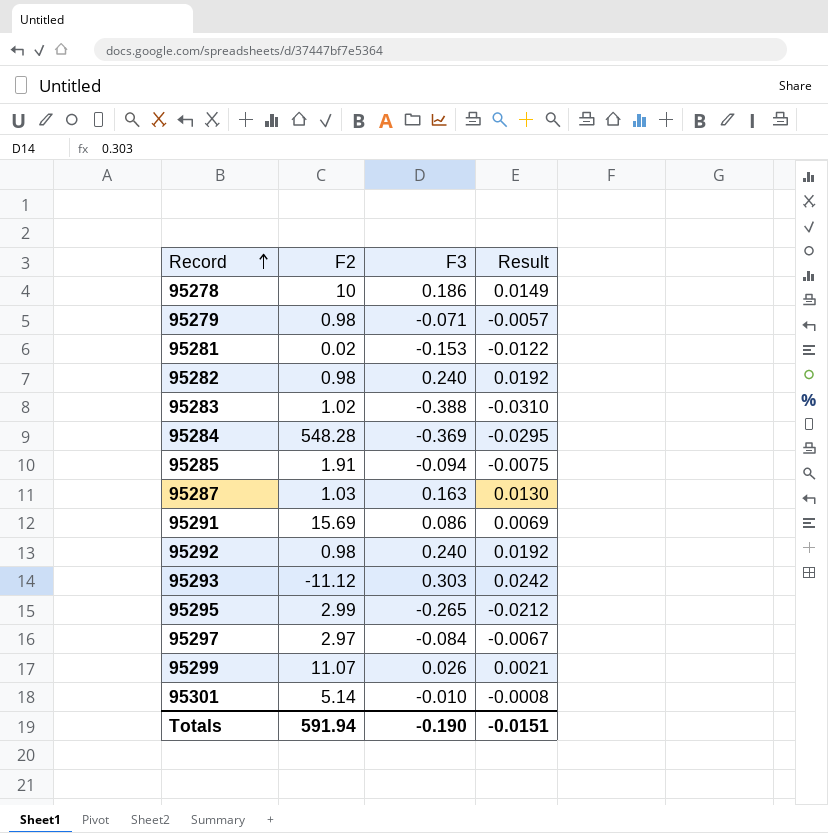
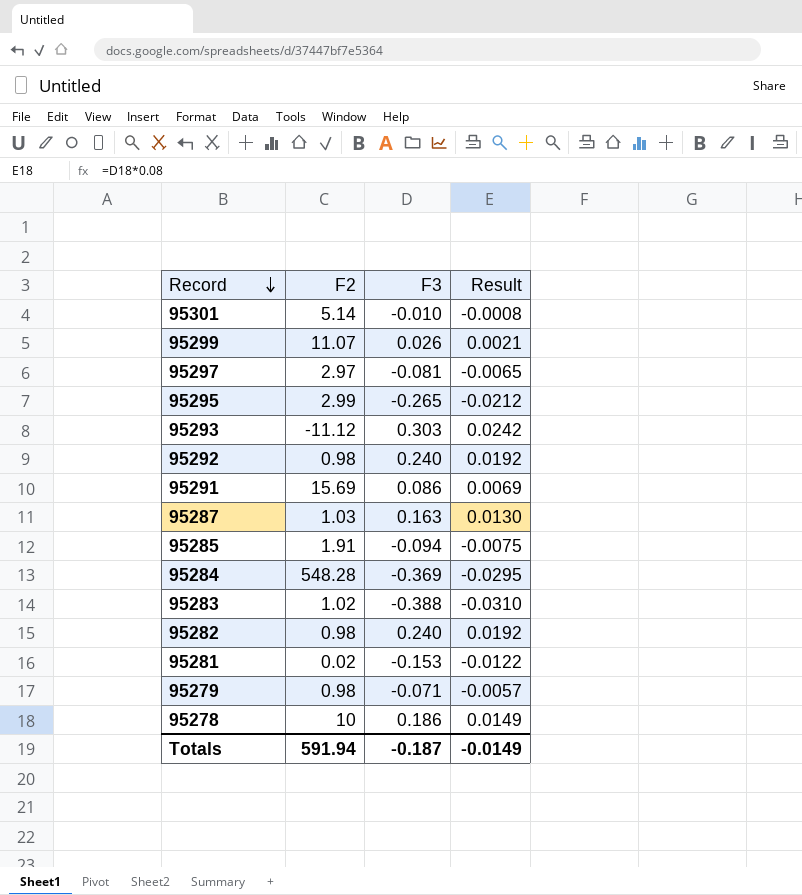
row order: Record ascending -> Record descending
95297 | F3: -0.084 -> -0.081
95297 | Result: -0.0067 -> -0.0065
Totals | F3: -0.190 -> -0.187
Totals | Result: -0.0151 -> -0.0149

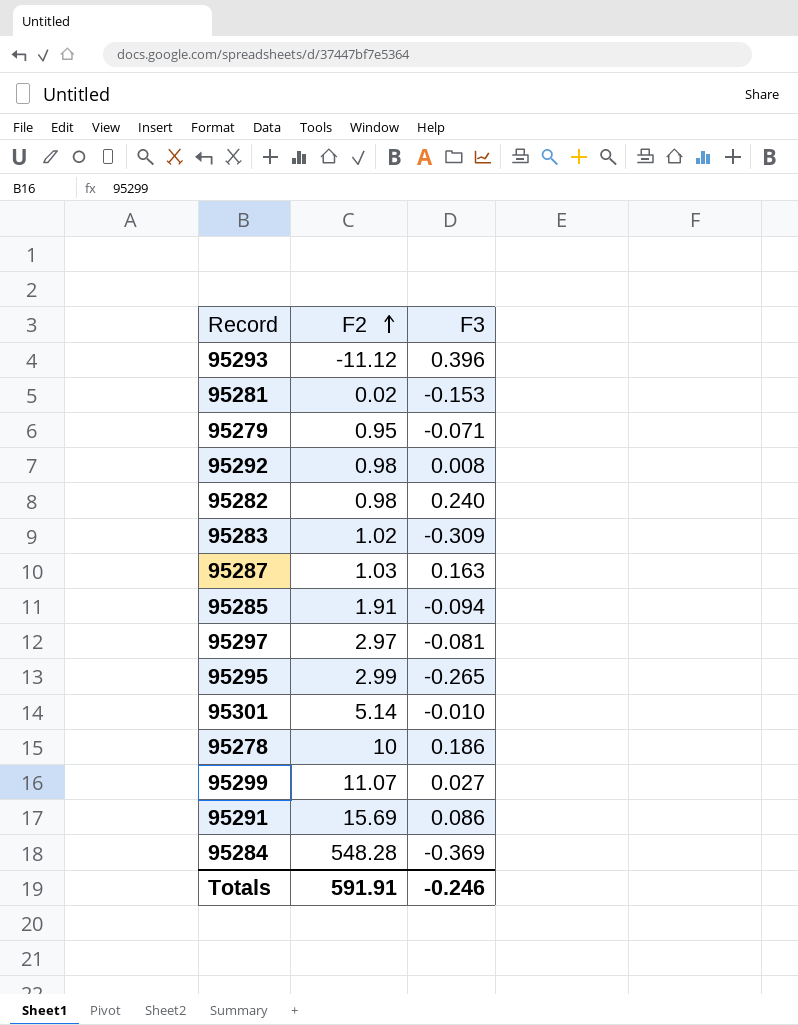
row order: Record descending -> F2 ascending
column Result | formula: [F3] * 0.08 -> none
95293 | F3: 0.303 -> 0.396
95279 | F2: 0.98 -> 0.95
95292 | F3: 0.240 -> 0.008
95283 | F3: -0.388 -> -0.309
95299 | F3: 0.026 -> 0.027
Totals | F2: 591.94 -> 591.91
Totals | F3: -0.187 -> -0.246

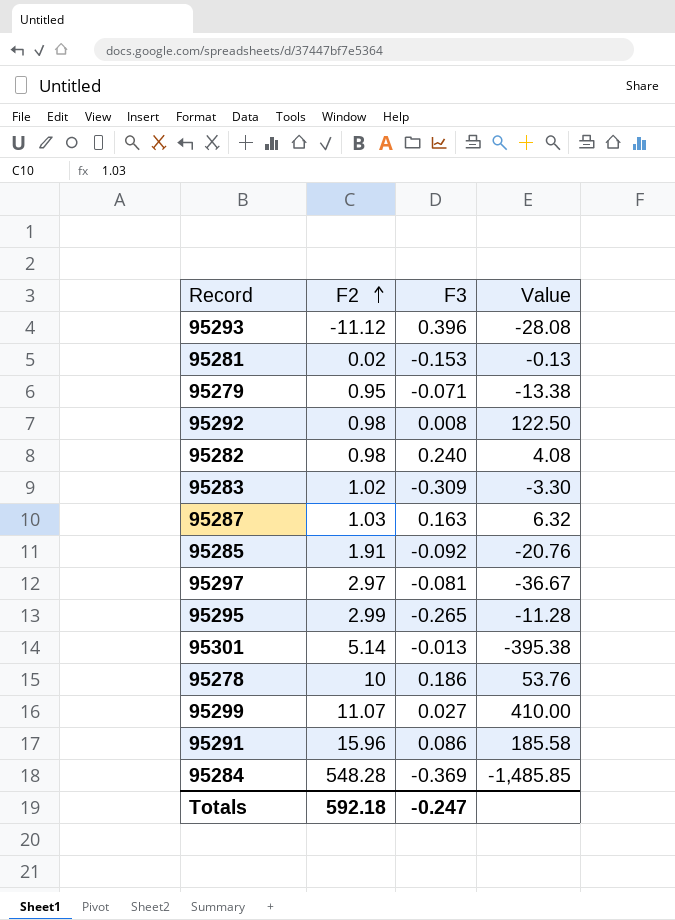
column Value | formula: none -> [F2] / [F3]
95285 | F3: -0.094 -> -0.092
95301 | F3: -0.010 -> -0.013
95291 | F2: 15.69 -> 15.96
Totals | F2: 591.91 -> 592.18
Totals | F3: -0.246 -> -0.247

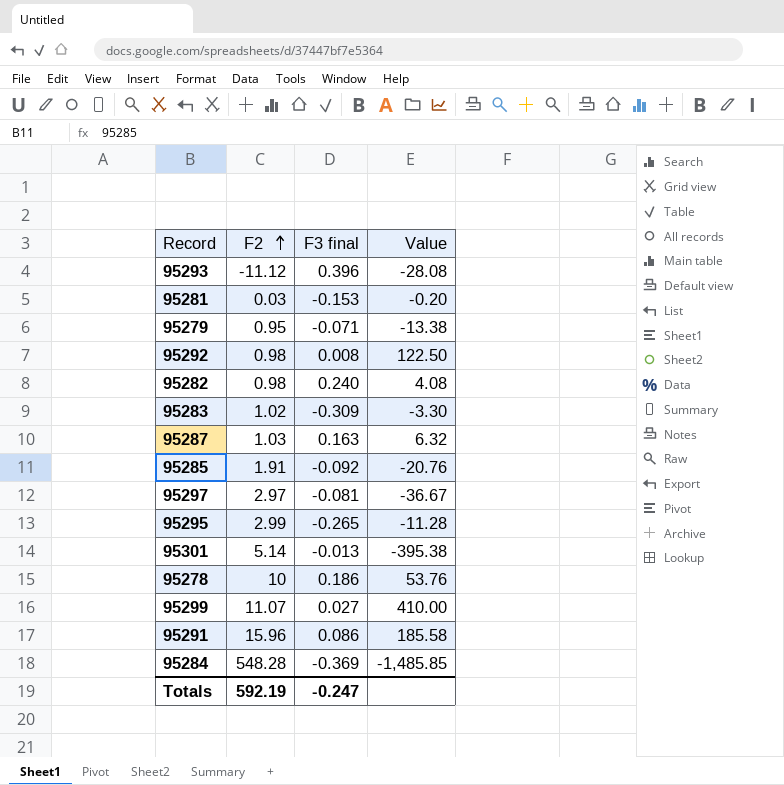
column name: F3 -> F3 final
95281 | F2: 0.02 -> 0.03
95281 | Value: -0.13 -> -0.20
Totals | F2: 592.18 -> 592.19

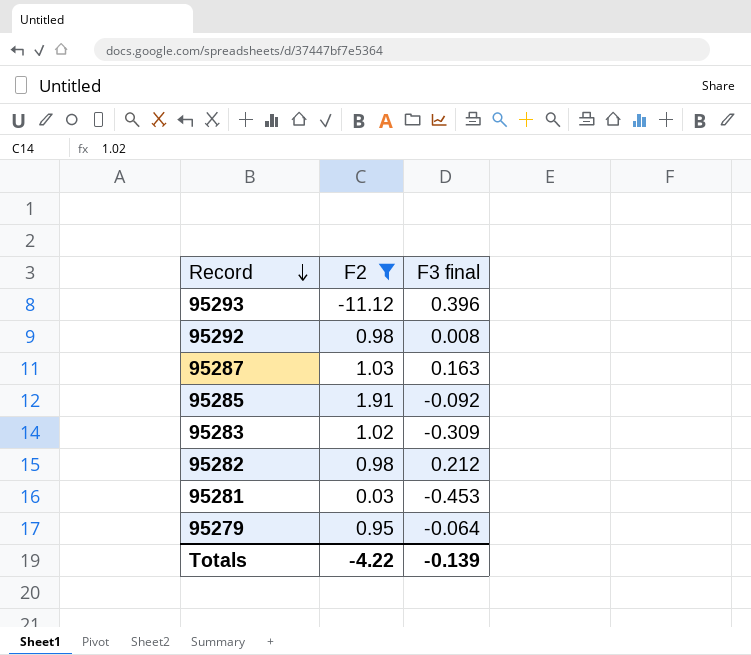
filter: none -> F2 <= 1.91
row order: F2 ascending -> Record descending
column Value | formula: [F2] / [F3 final] -> none
95282 | F3 final: 0.240 -> 0.212
95281 | F3 final: -0.153 -> -0.453
95279 | F3 final: -0.071 -> -0.064
Totals | F2: 592.19 -> -4.22
Totals | F3 final: -0.247 -> -0.139

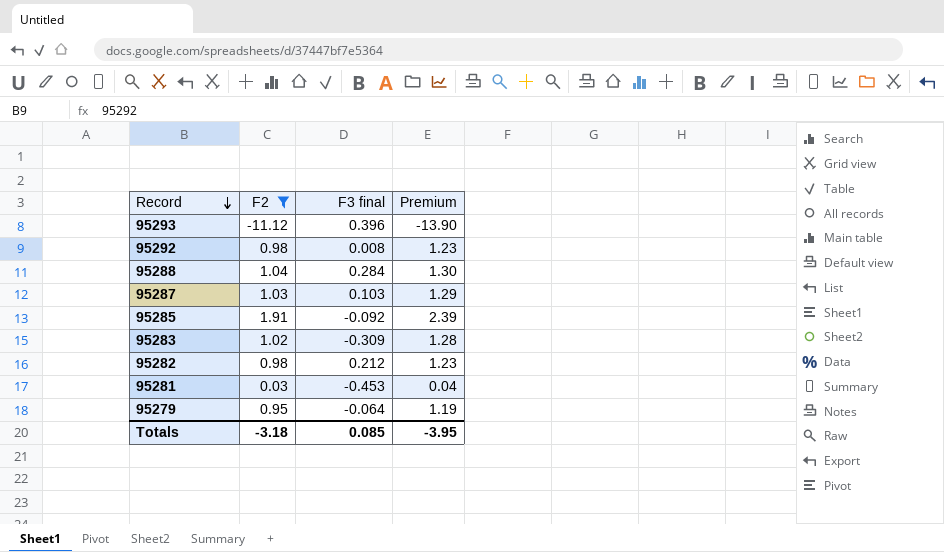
column Premium | formula: none -> [F2] * 1.25
row 95288: none -> 1.04 | 0.284 | 1.30
95287 | F3 final: 0.163 -> 0.103
Totals | F2: -4.22 -> -3.18
Totals | F3 final: -0.139 -> 0.085

